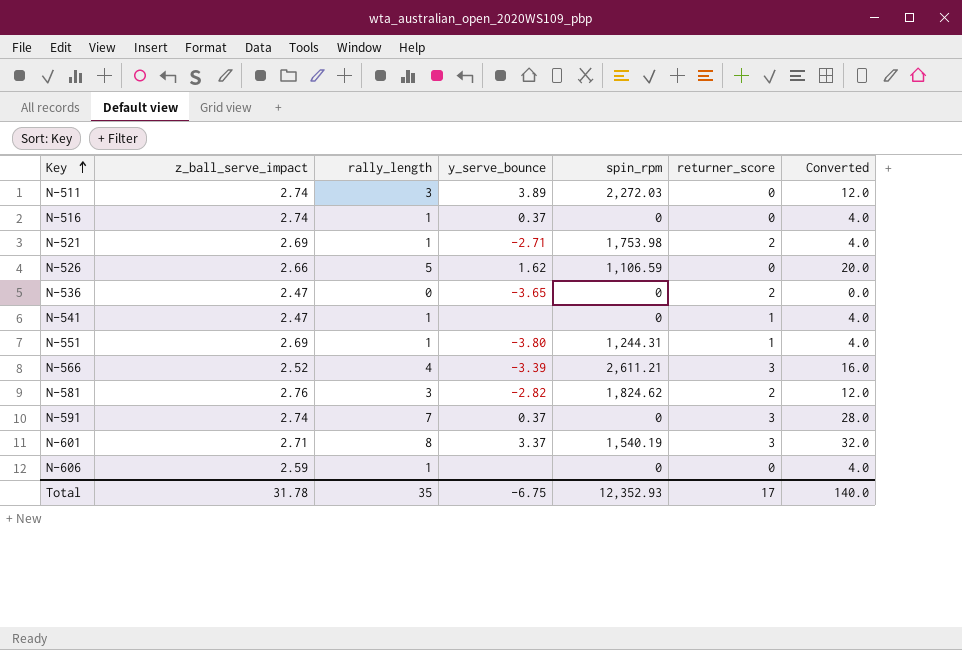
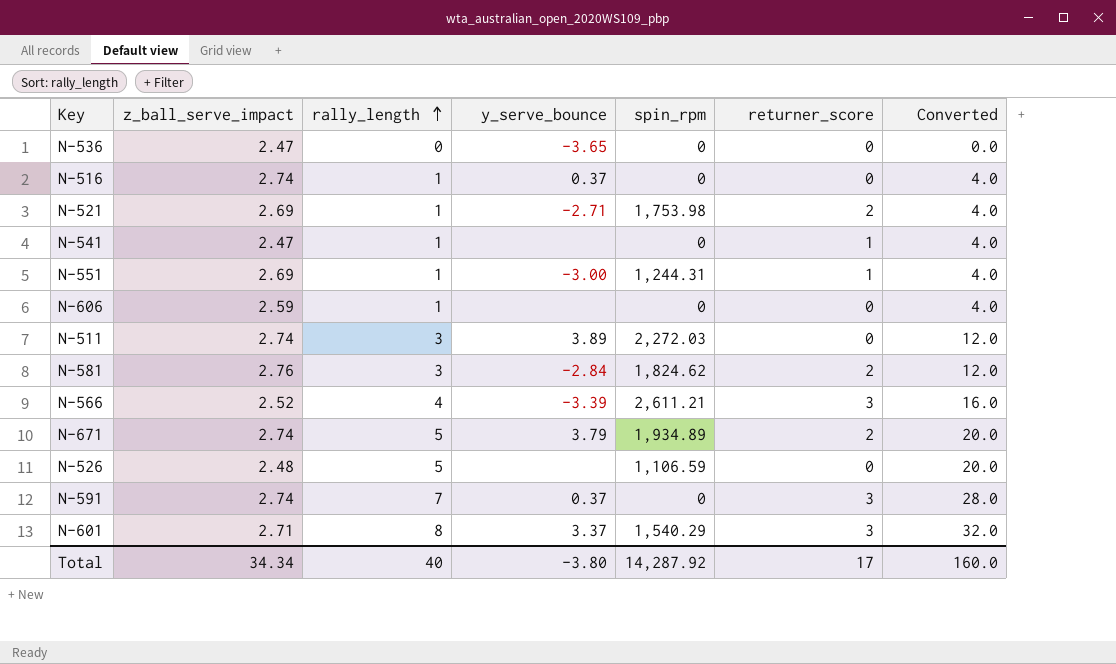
row order: Key ascending -> rally_length ascending
N-536 | returner_score: 2 -> 0
N-551 | y_serve_bounce: -3.80 -> -3.00
N-581 | y_serve_bounce: -2.82 -> -2.84
row N-671: none -> 2.74 | 5 | 3.79 | 1,934.89 | 2 | 20.0
N-526 | z_ball_serve_impact: 2.66 -> 2.48
N-526 | y_serve_bounce: 1.62 -> none
N-601 | spin_rpm: 1,540.19 -> 1,540.29
Total | z_ball_serve_impact: 31.78 -> 34.34
Total | rally_length: 35 -> 40
Total | y_serve_bounce: -6.75 -> -3.80
Total | spin_rpm: 12,352.93 -> 14,287.92
Total | Converted: 140.0 -> 160.0

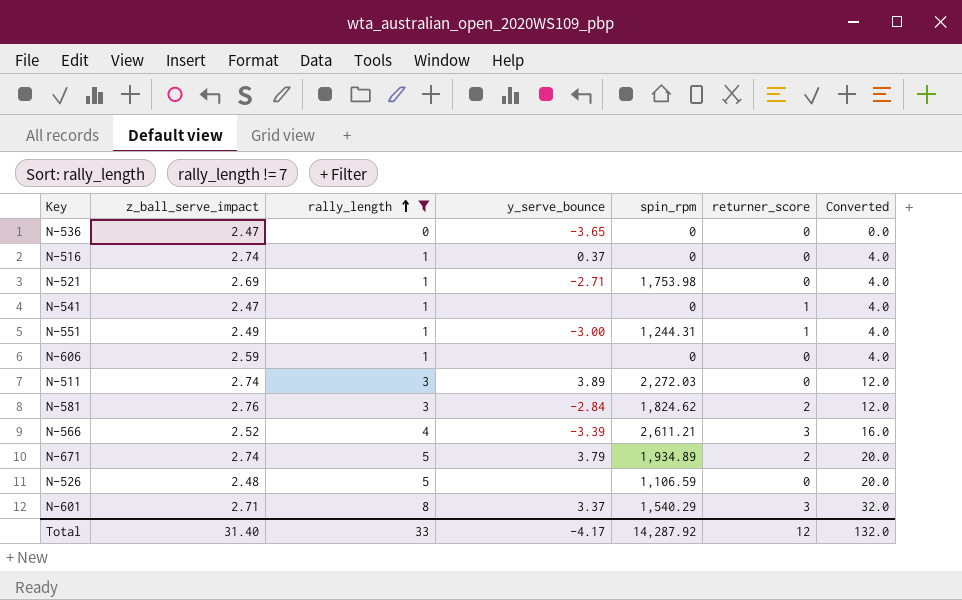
filter: none -> rally_length != 7
N-521 | returner_score: 2 -> 0
N-551 | z_ball_serve_impact: 2.69 -> 2.49
Total | z_ball_serve_impact: 34.34 -> 31.40
Total | rally_length: 40 -> 33
Total | y_serve_bounce: -3.80 -> -4.17
Total | returner_score: 17 -> 12
Total | Converted: 160.0 -> 132.0

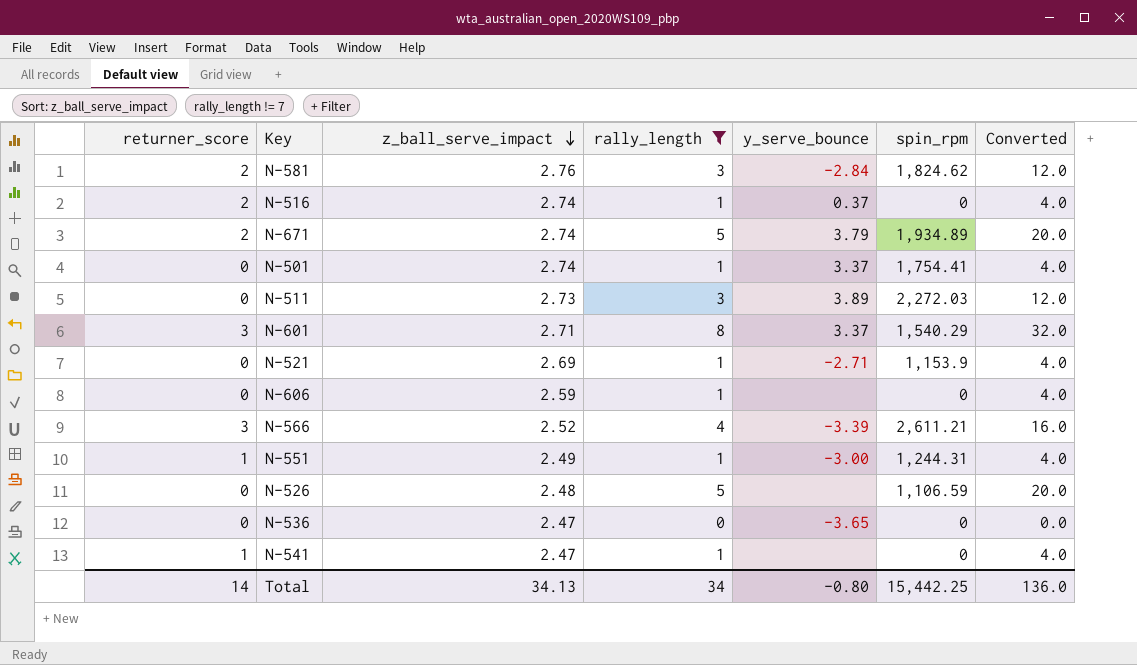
row order: rally_length ascending -> z_ball_serve_impact descending
column returner_score | position: 6 -> 1
N-516 | returner_score: 0 -> 2
row N-501: none -> 0 | 2.74 | 1 | 3.37 | 1,754.41 | 4.0
N-511 | z_ball_serve_impact: 2.74 -> 2.73
N-521 | spin_rpm: 1,753.98 -> 1,153.9
Total | returner_score: 12 -> 14
Total | z_ball_serve_impact: 31.40 -> 34.13
Total | rally_length: 33 -> 34
Total | y_serve_bounce: -4.17 -> -0.80
Total | spin_rpm: 14,287.92 -> 15,442.25
Total | Converted: 132.0 -> 136.0

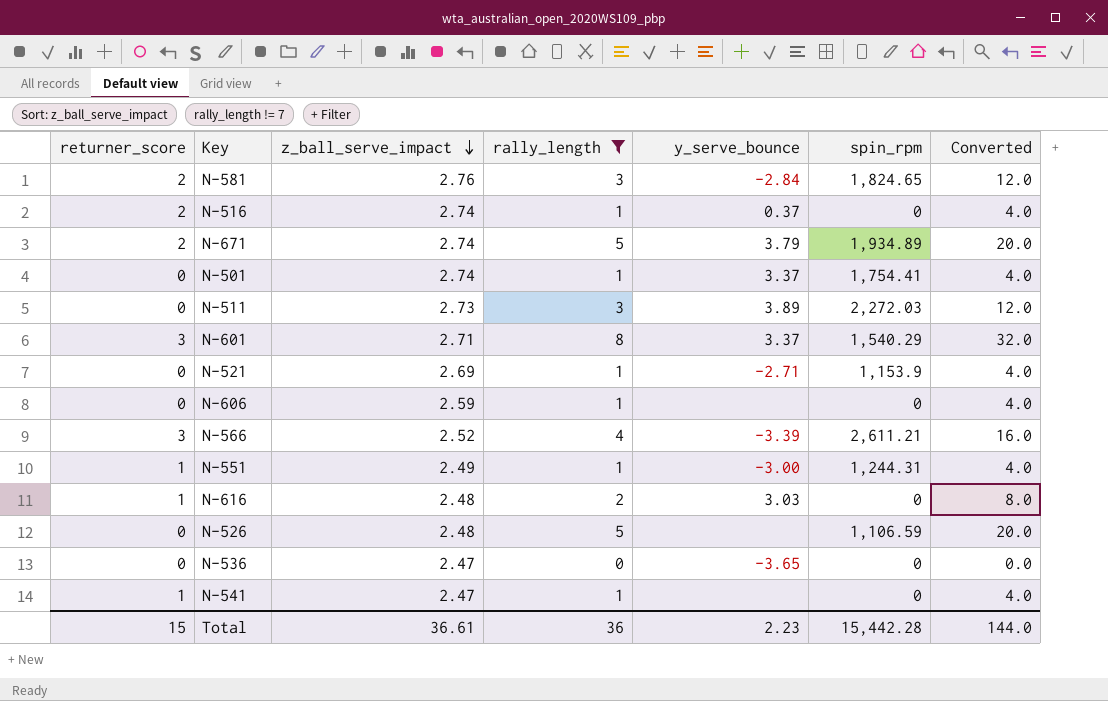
N-581 | spin_rpm: 1,824.62 -> 1,824.65
row N-616: none -> 1 | 2.48 | 2 | 3.03 | 0 | 8.0
Total | returner_score: 14 -> 15
Total | z_ball_serve_impact: 34.13 -> 36.61
Total | rally_length: 34 -> 36
Total | y_serve_bounce: -0.80 -> 2.23
Total | spin_rpm: 15,442.25 -> 15,442.28
Total | Converted: 136.0 -> 144.0

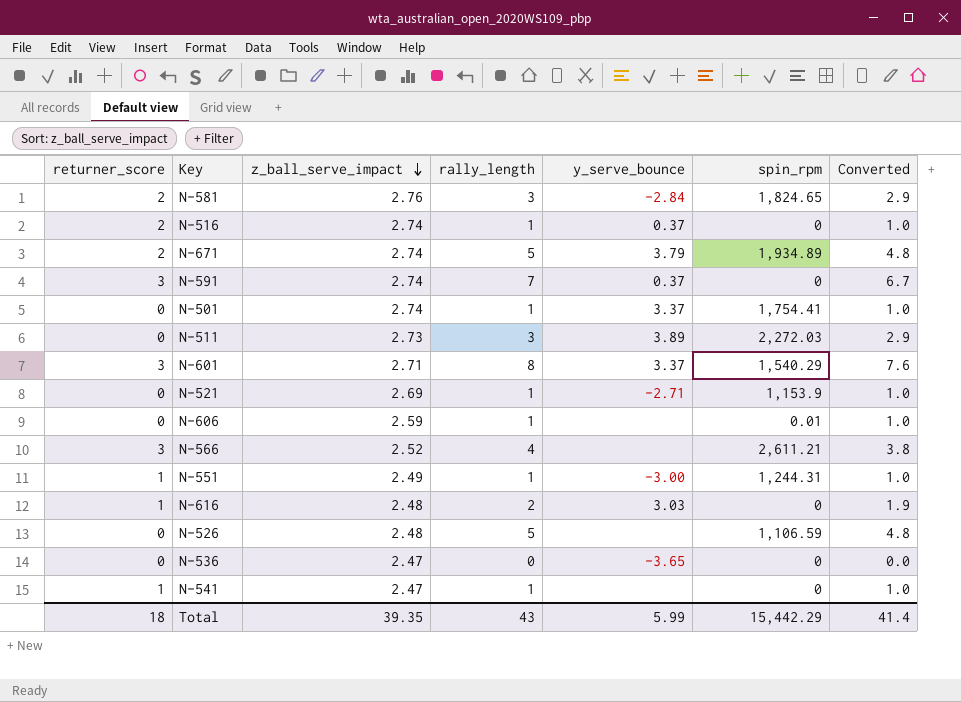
filter: rally_length != 7 -> none
column Converted | formula: [rally_length] * 4 -> [rally_length] * 0.95
N-606 | spin_rpm: 0 -> 0.01
N-566 | y_serve_bounce: -3.39 -> none
Total | returner_score: 15 -> 18
Total | z_ball_serve_impact: 36.61 -> 39.35
Total | rally_length: 36 -> 43
Total | y_serve_bounce: 2.23 -> 5.99
Total | spin_rpm: 15,442.28 -> 15,442.29
Total | Converted: 144.0 -> 41.4

